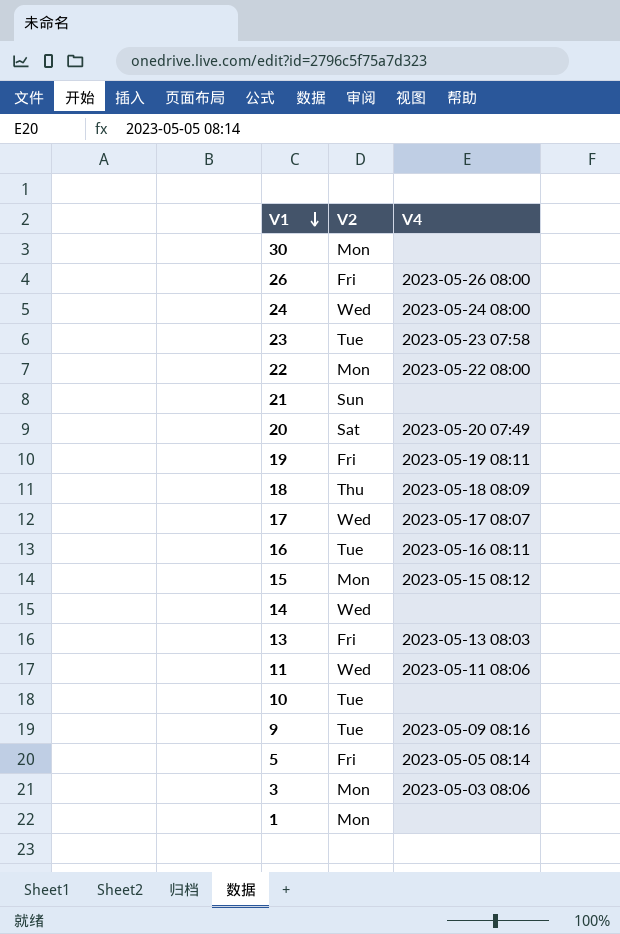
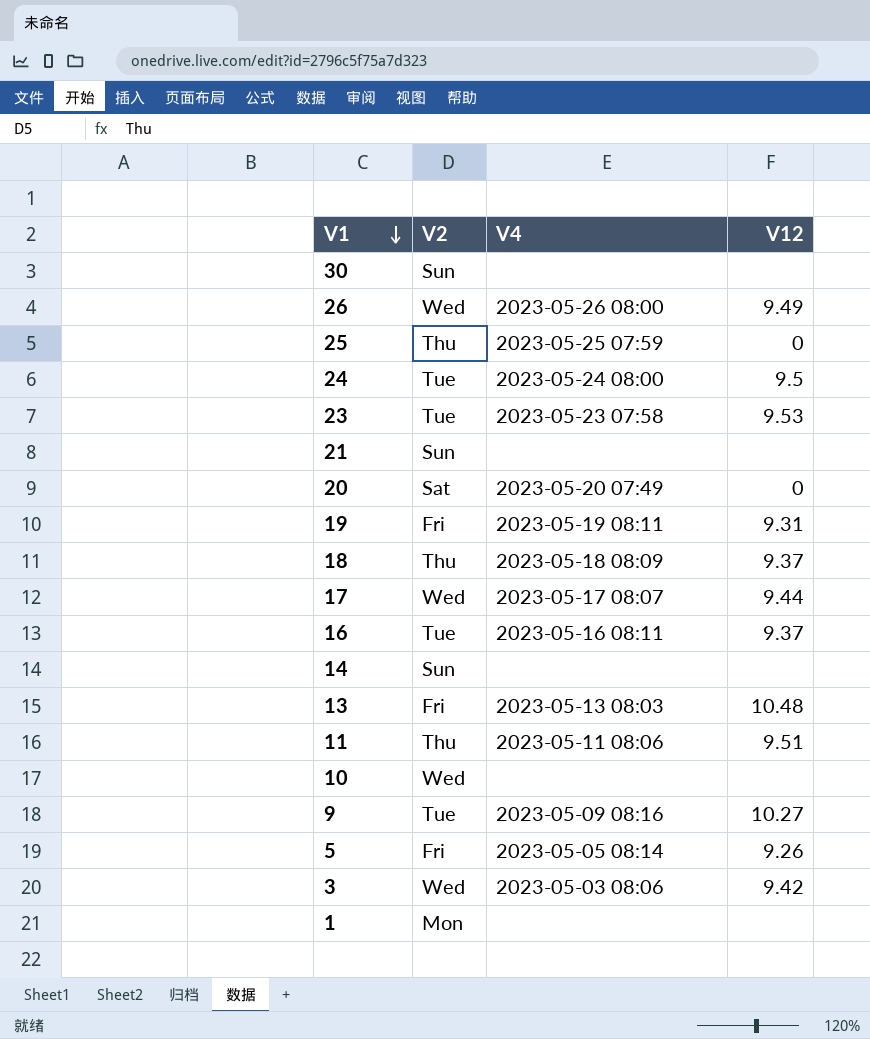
column V12 | position: none -> 4
row 22: Mon | 2023-05-22 08:00 -> none
row 15: Mon | 2023-05-15 08:12 -> none
30 | V2: Mon -> Sun
26 | V2: Fri -> Wed
row 25: none -> Thu | 2023-05-25 07:59 | 0
24 | V2: Wed -> Tue
14 | V2: Wed -> Sun
11 | V2: Wed -> Thu
10 | V2: Tue -> Wed
3 | V2: Mon -> Wed

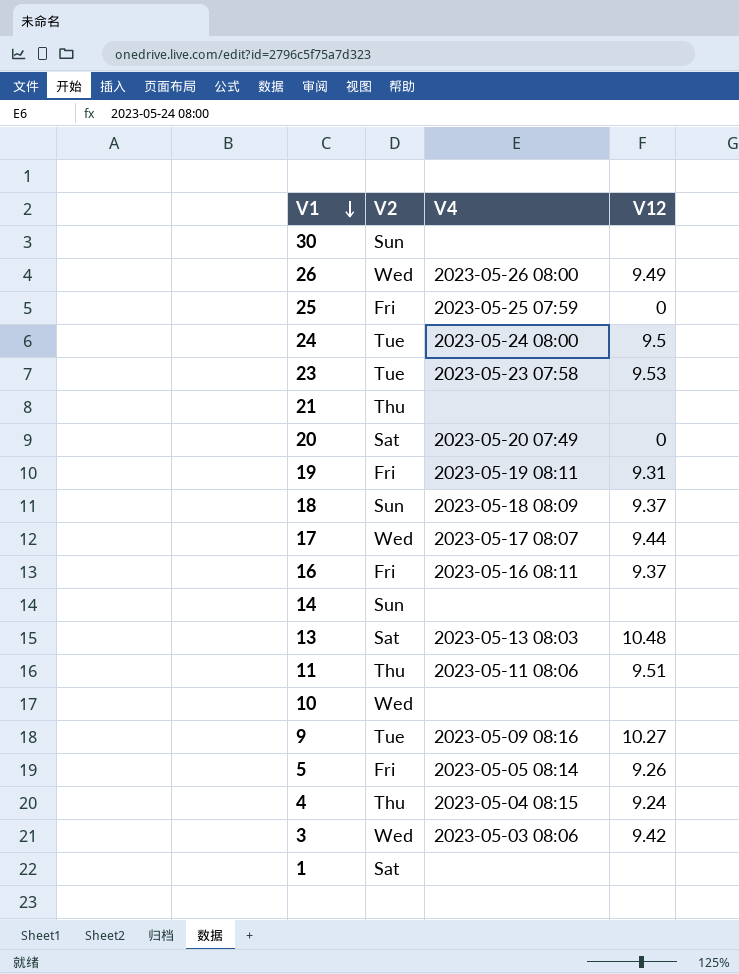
25 | V2: Thu -> Fri
21 | V2: Sun -> Thu
18 | V2: Thu -> Sun
16 | V2: Tue -> Fri
13 | V2: Fri -> Sat
row 4: none -> Thu | 2023-05-04 08:15 | 9.24
1 | V2: Mon -> Sat

